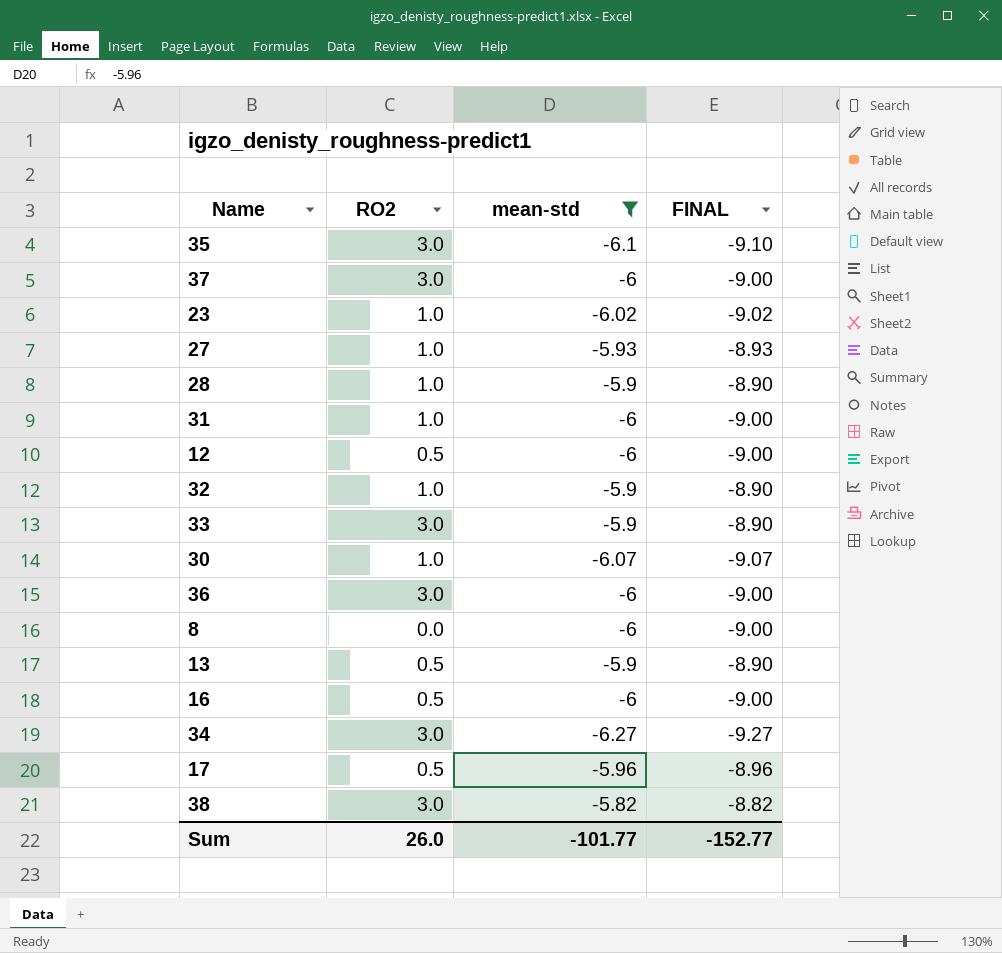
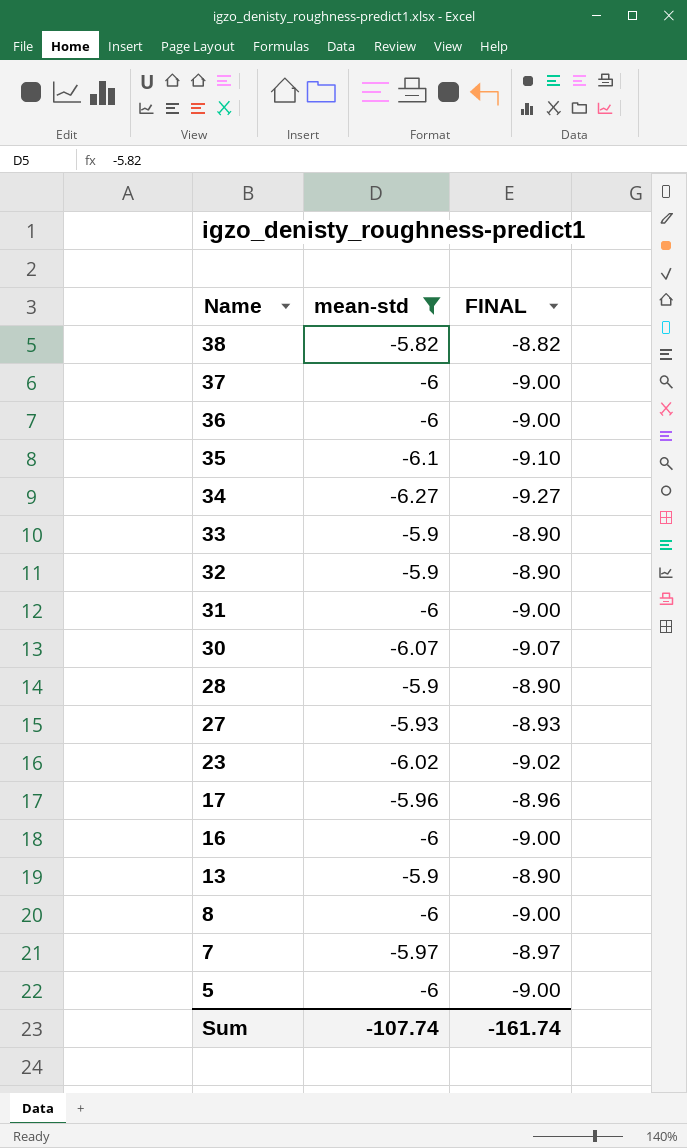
row order: none -> Name descending
column RO2 | position: 2 -> none
row 12: 0.5 | -6 | -9.00 -> none
row 7: none -> -5.97 | -8.97
row 5: none -> -6 | -9.00
Sum | mean-std: -101.77 -> -107.74
Sum | FINAL: -152.77 -> -161.74

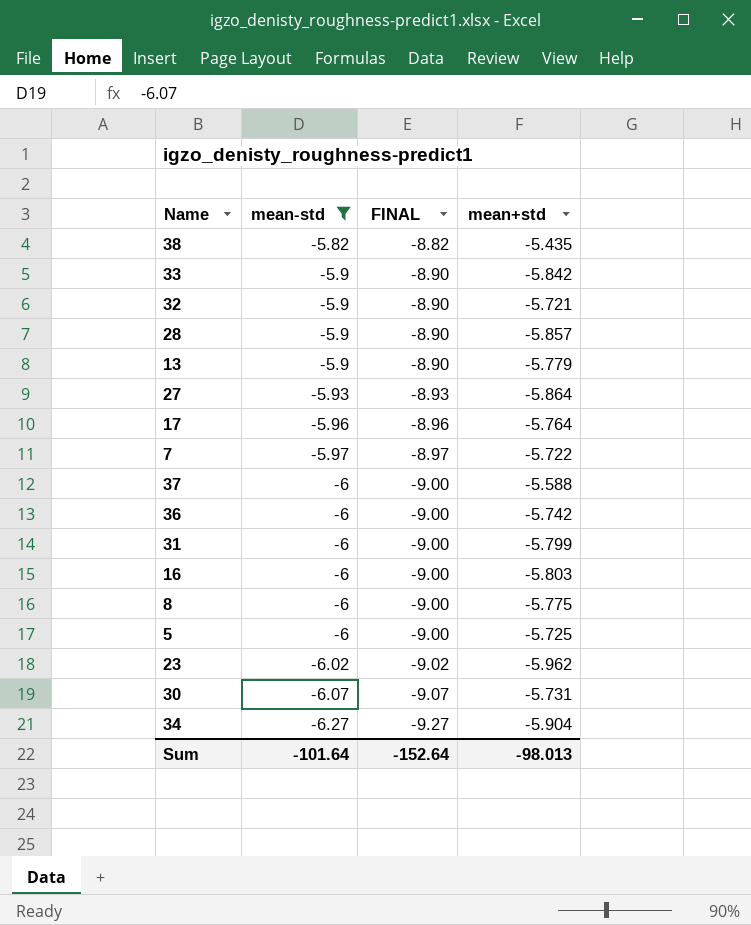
row order: Name descending -> mean-std descending
column mean+std | position: none -> 4
row 35: -6.1 | -9.10 -> none
Sum | mean-std: -107.74 -> -101.64
Sum | FINAL: -161.74 -> -152.64

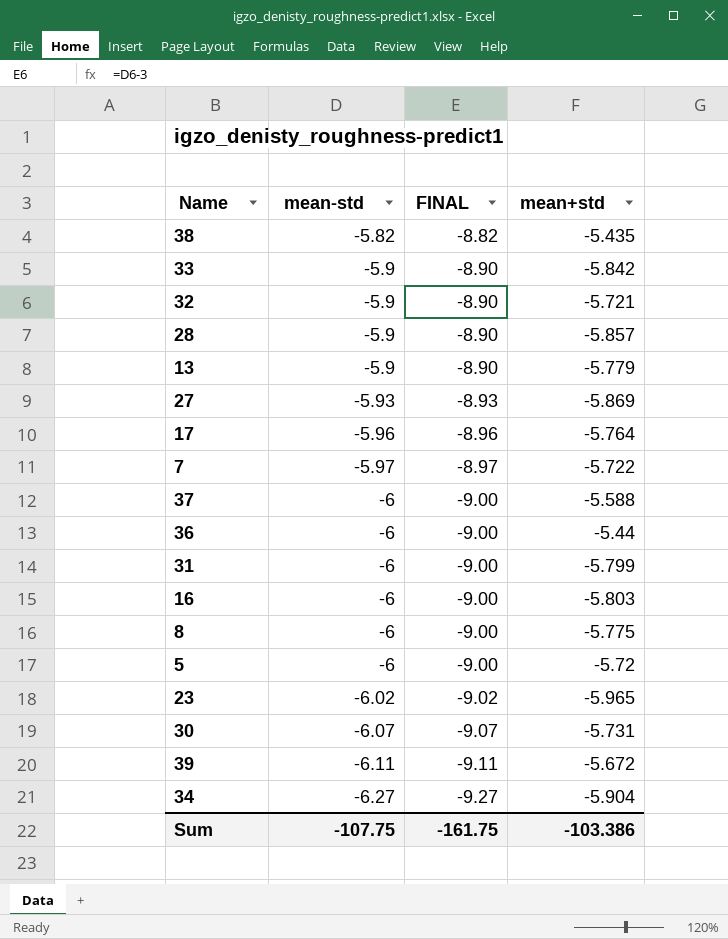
filter: mean-std != -6.11 -> none
27 | mean+std: -5.864 -> -5.869
36 | mean+std: -5.742 -> -5.44
5 | mean+std: -5.725 -> -5.72
23 | mean+std: -5.962 -> -5.965
Sum | mean-std: -101.64 -> -107.75
Sum | FINAL: -152.64 -> -161.75
Sum | mean+std: -98.013 -> -103.386

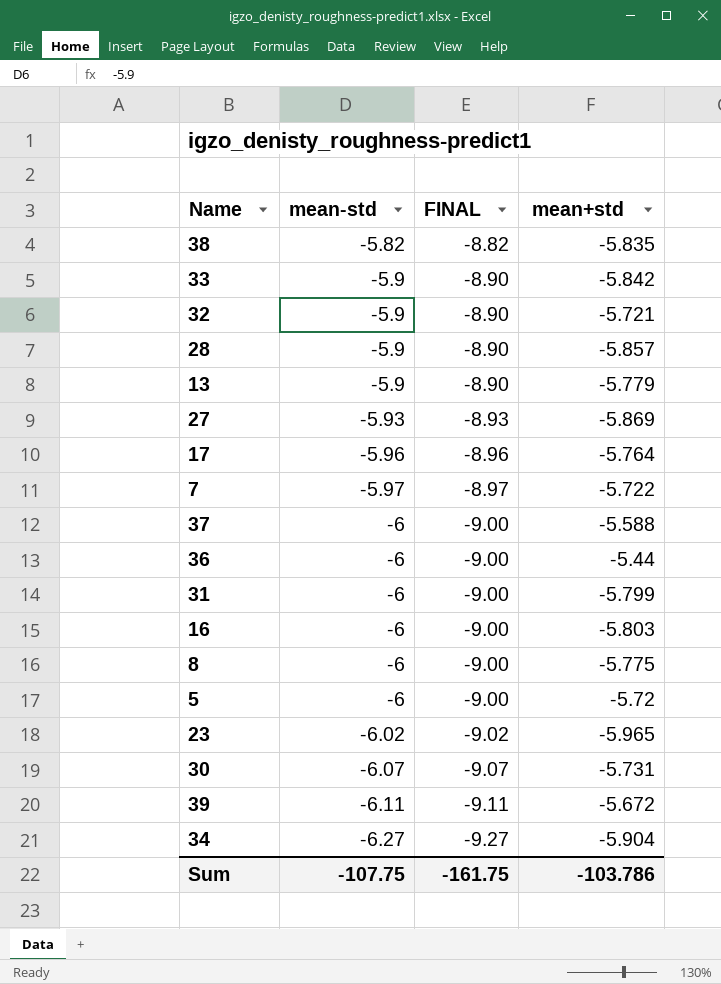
38 | mean+std: -5.435 -> -5.835
Sum | mean+std: -103.386 -> -103.786

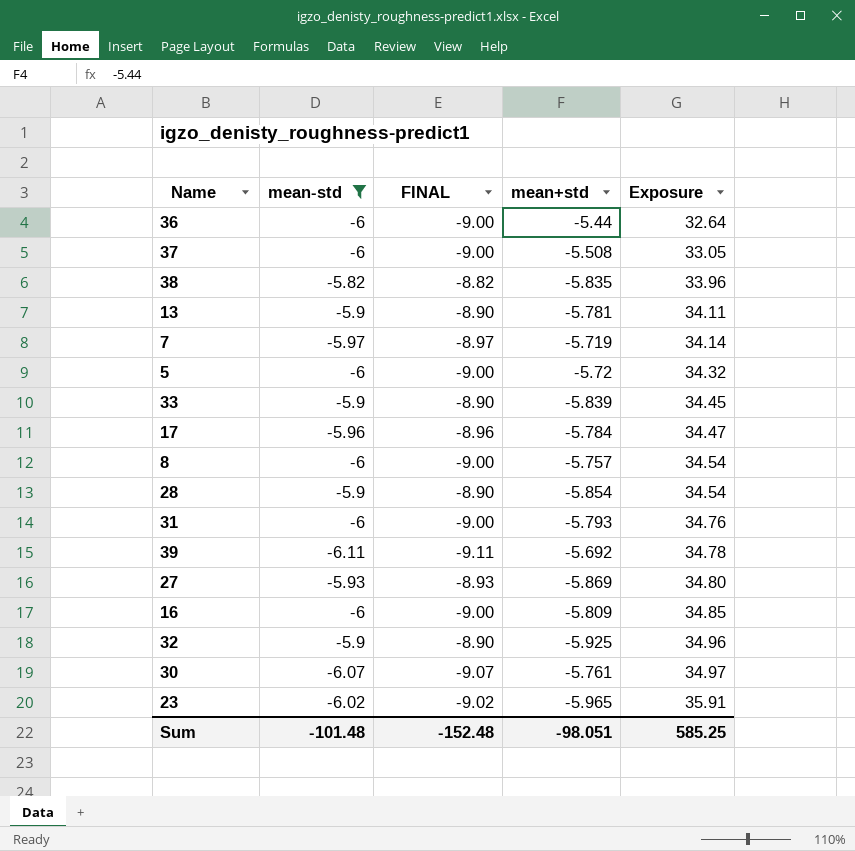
filter: none -> mean-std != -6.27
row order: mean-std descending -> Exposure ascending
column Exposure | formula: none -> [mean-std] * [mean+std]
37 | mean+std: -5.588 -> -5.508
13 | mean+std: -5.779 -> -5.781
7 | mean+std: -5.722 -> -5.719
33 | mean+std: -5.842 -> -5.839
17 | mean+std: -5.764 -> -5.784
8 | mean+std: -5.775 -> -5.757
28 | mean+std: -5.857 -> -5.854
31 | mean+std: -5.799 -> -5.793
39 | mean+std: -5.672 -> -5.692
16 | mean+std: -5.803 -> -5.809
32 | mean+std: -5.721 -> -5.925
30 | mean+std: -5.731 -> -5.761
Sum | mean-std: -107.75 -> -101.48
Sum | FINAL: -161.75 -> -152.48
Sum | mean+std: -103.786 -> -98.051

